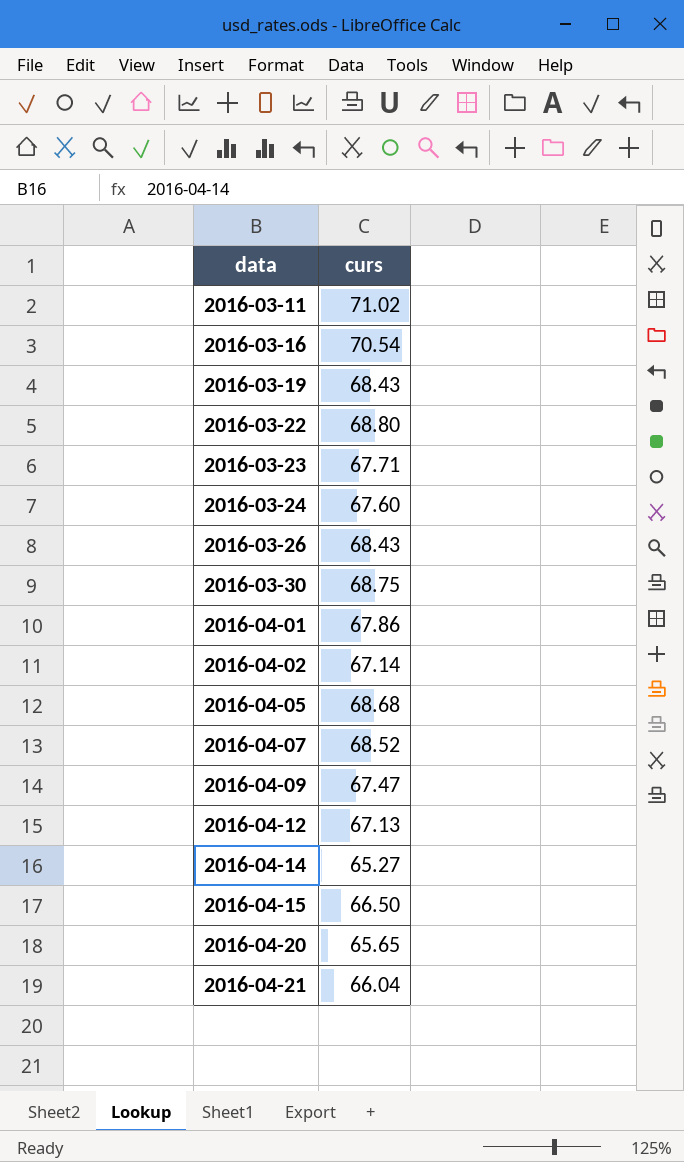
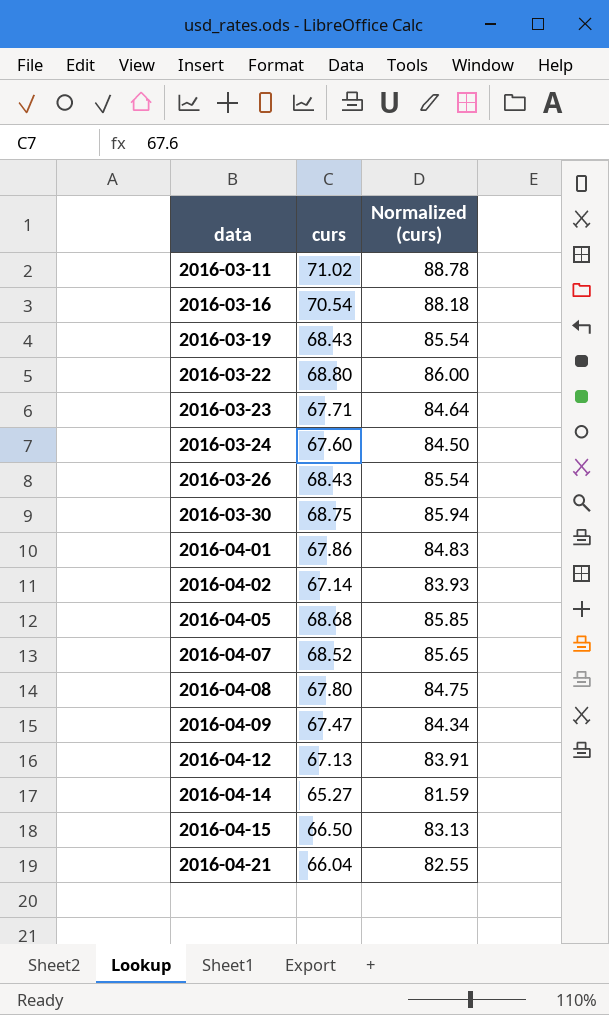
column Normalized (curs) | formula: none -> [curs] * 1.25
row 2016-04-20: 65.65 -> none
row 2016-04-08: none -> 67.80 | 84.75

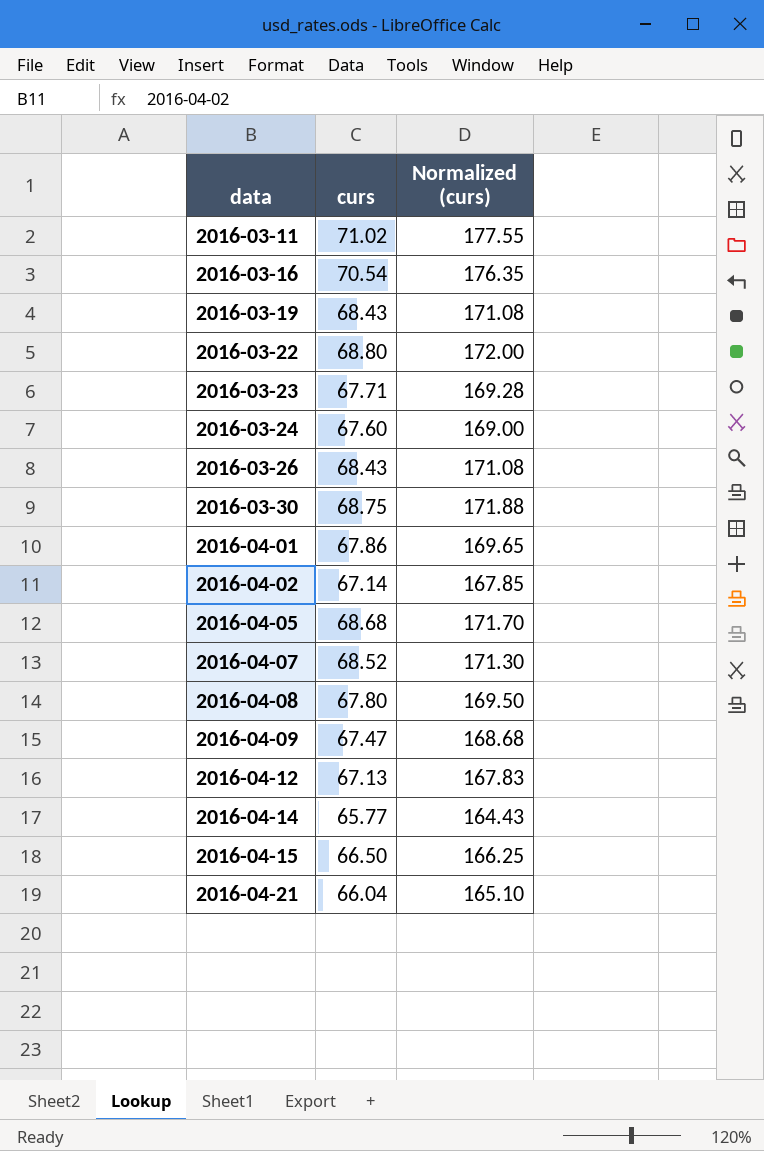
column Normalized (curs) | formula: [curs] * 1.25 -> [curs] * 2.5
2016-04-14 | curs: 65.27 -> 65.77

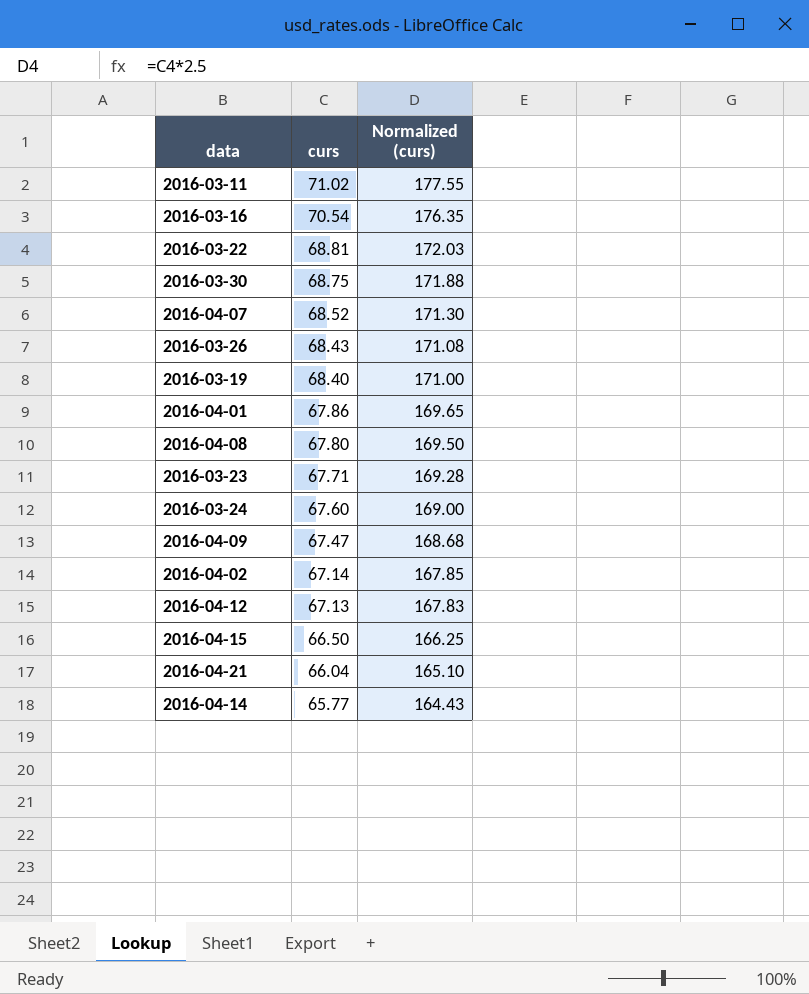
row order: data ascending -> curs descending
row 2016-04-05: 68.68 | 171.70 -> none
2016-03-22 | curs: 68.80 -> 68.81
2016-03-22 | Normalized (curs): 172.00 -> 172.03
2016-03-19 | curs: 68.43 -> 68.40
2016-03-19 | Normalized (curs): 171.08 -> 171.00

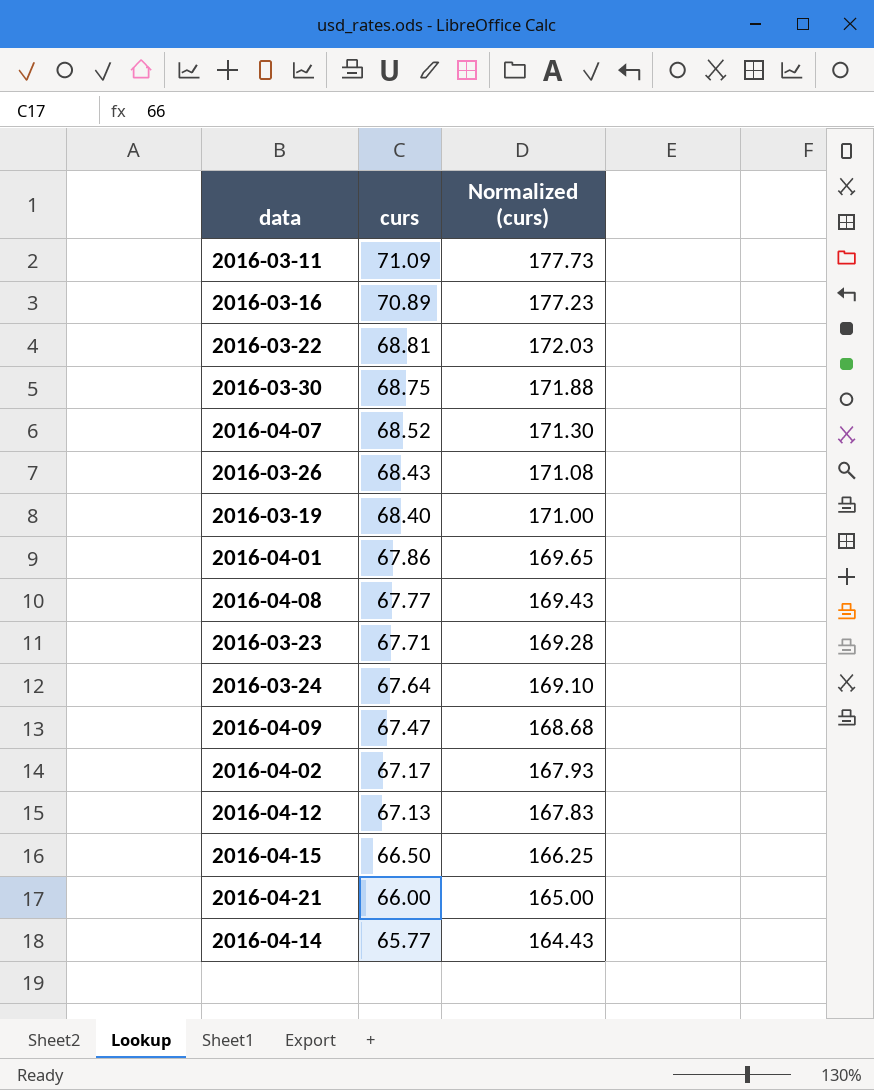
2016-03-11 | curs: 71.02 -> 71.09
2016-03-11 | Normalized (curs): 177.55 -> 177.73
2016-03-16 | curs: 70.54 -> 70.89
2016-03-16 | Normalized (curs): 176.35 -> 177.23
2016-04-08 | curs: 67.80 -> 67.77
2016-04-08 | Normalized (curs): 169.50 -> 169.43
2016-03-24 | curs: 67.60 -> 67.64
2016-03-24 | Normalized (curs): 169.00 -> 169.10
2016-04-02 | curs: 67.14 -> 67.17
2016-04-02 | Normalized (curs): 167.85 -> 167.93
2016-04-21 | curs: 66.04 -> 66.00
2016-04-21 | Normalized (curs): 165.10 -> 165.00

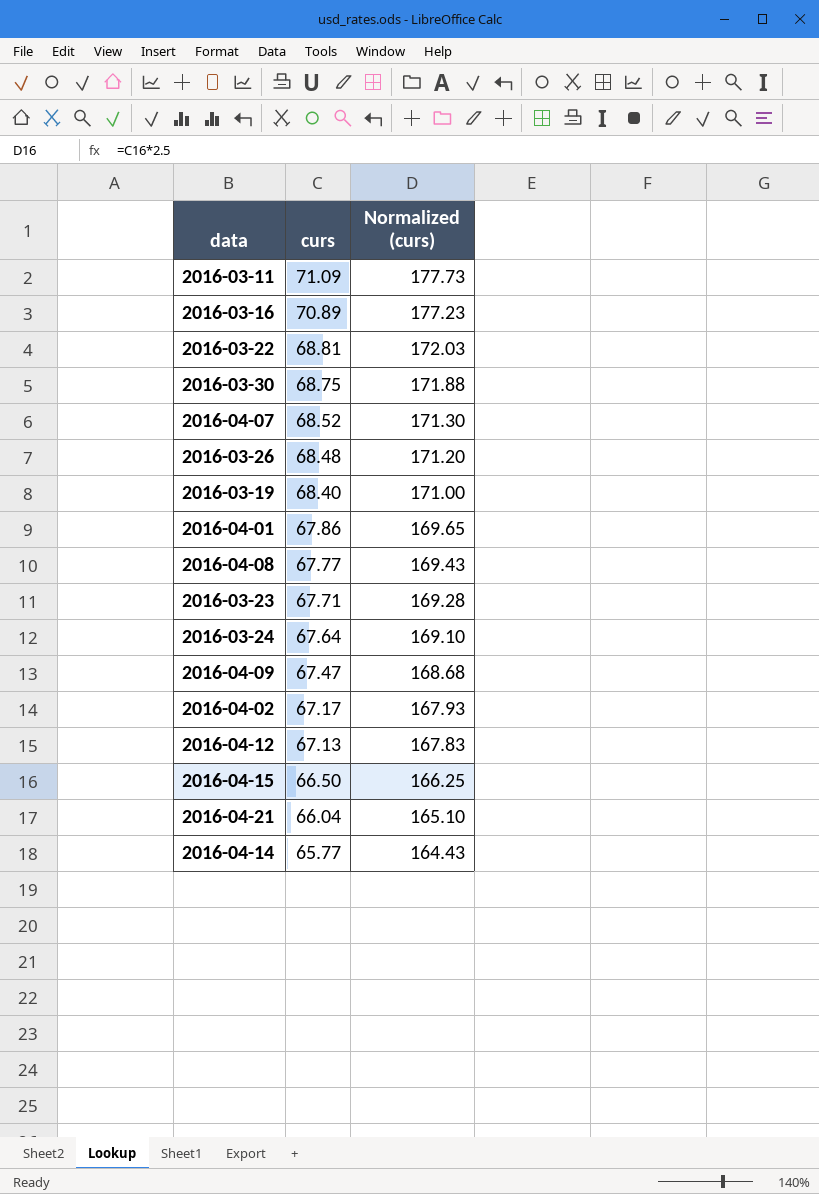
2016-03-26 | curs: 68.43 -> 68.48
2016-03-26 | Normalized (curs): 171.08 -> 171.20
2016-04-21 | curs: 66.00 -> 66.04
2016-04-21 | Normalized (curs): 165.00 -> 165.10

